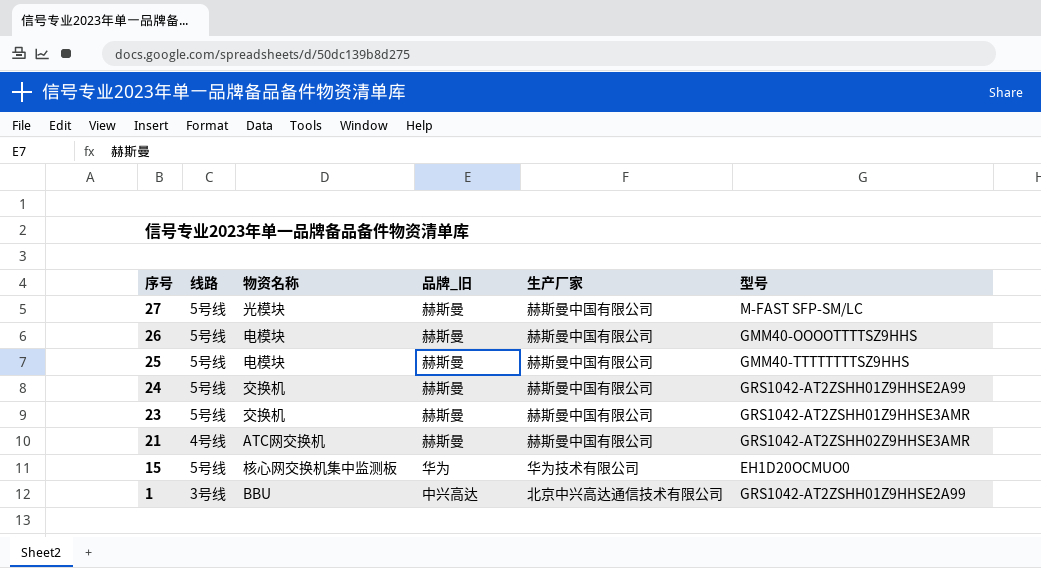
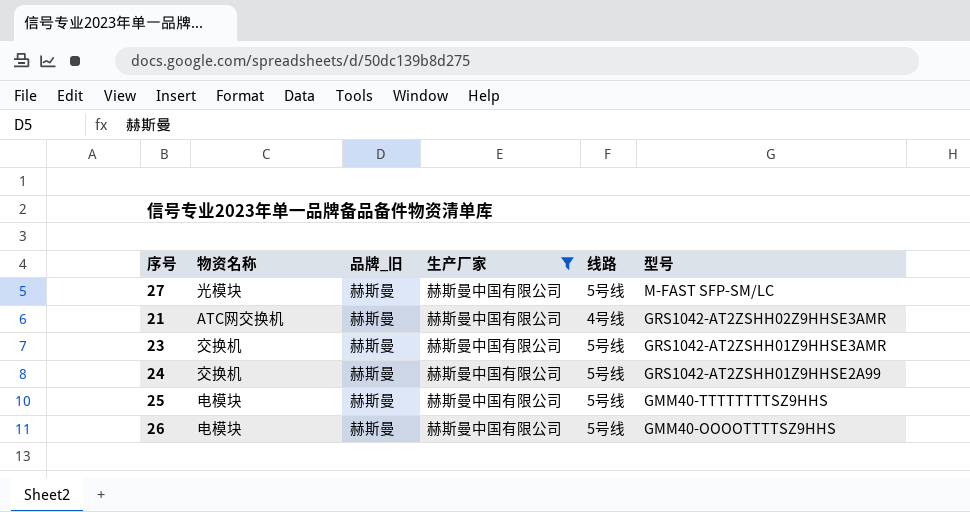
filter: none -> 生产厂家 = 赫斯曼中国有限公司
row order: 序号 descending -> 型号 descending
column 线路 | position: 2 -> 5

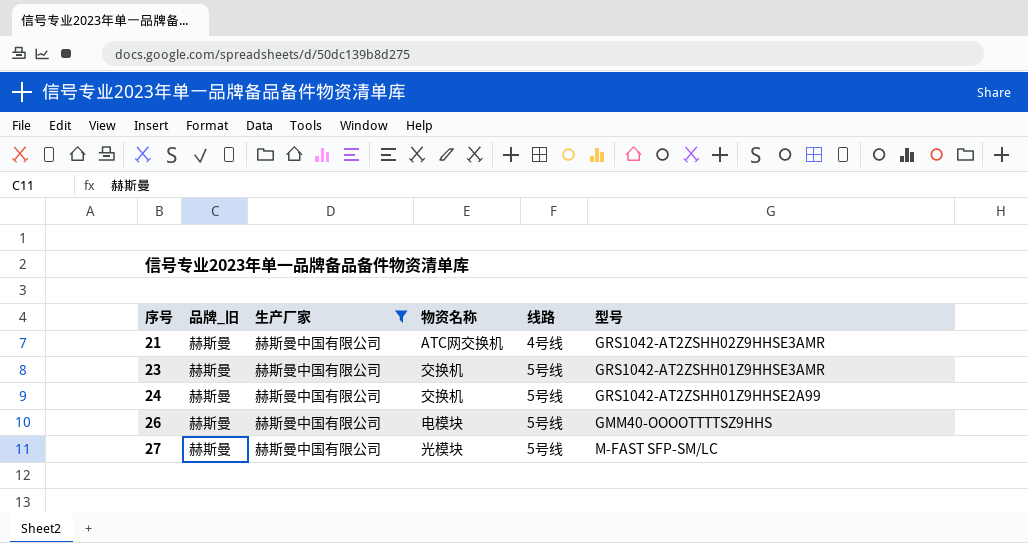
row order: 型号 descending -> 序号 ascending
column 物资名称 | position: 2 -> 4
row 25: 电模块 | 赫斯曼 | 赫斯曼中国有限公司 | 5号线 | GMM40-TTTTTTTTSZ9HHS -> none

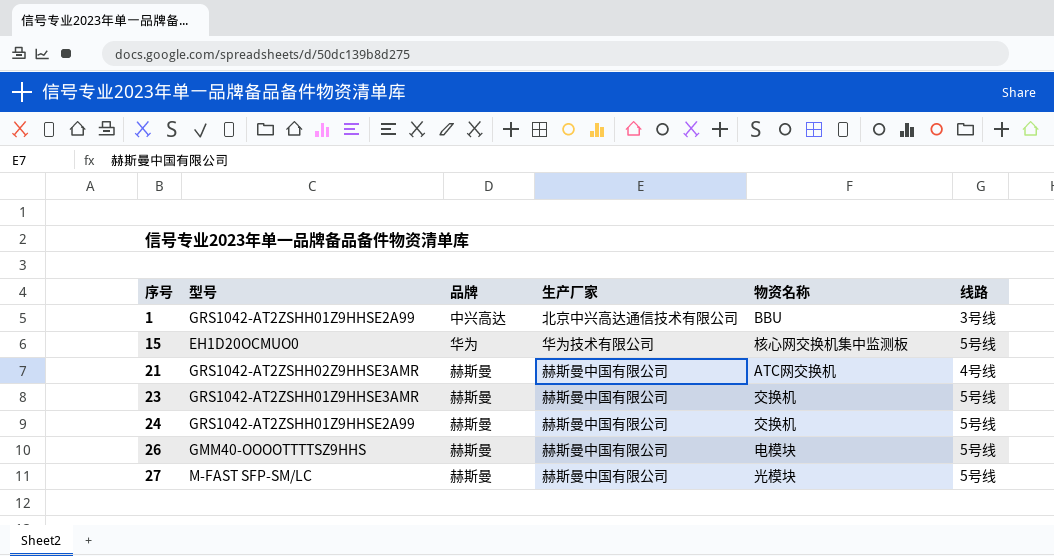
filter: 生产厂家 = 赫斯曼中国有限公司 -> none
column 型号 | position: 6 -> 2
column name: 品牌_旧 -> 品牌

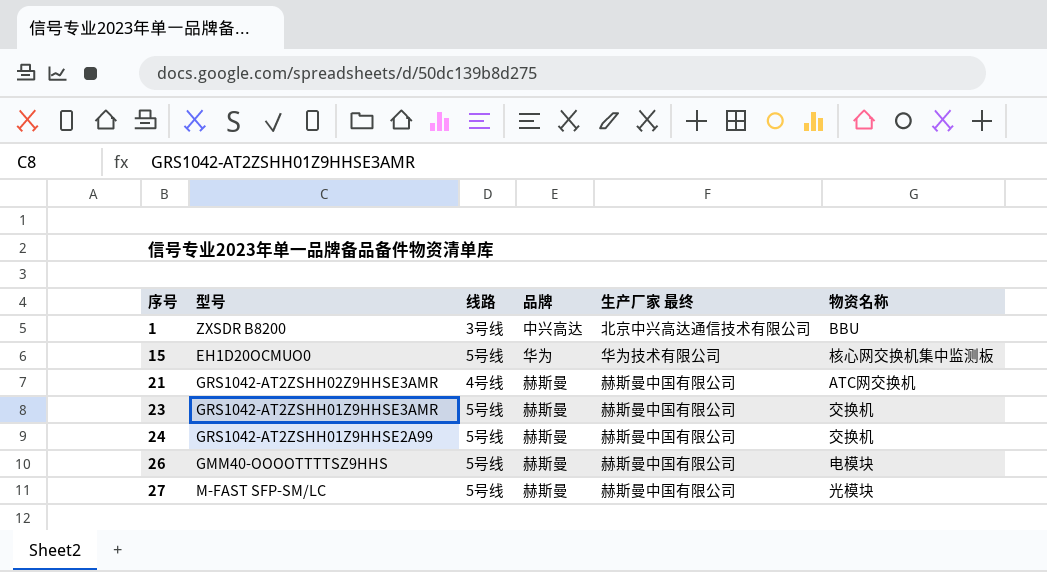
column 线路 | position: 6 -> 3
column name: 生产厂家 -> 生产厂家 最终
1 | 型号: GRS1042-AT2ZSHH01Z9HHSE2A99 -> ZXSDR B8200

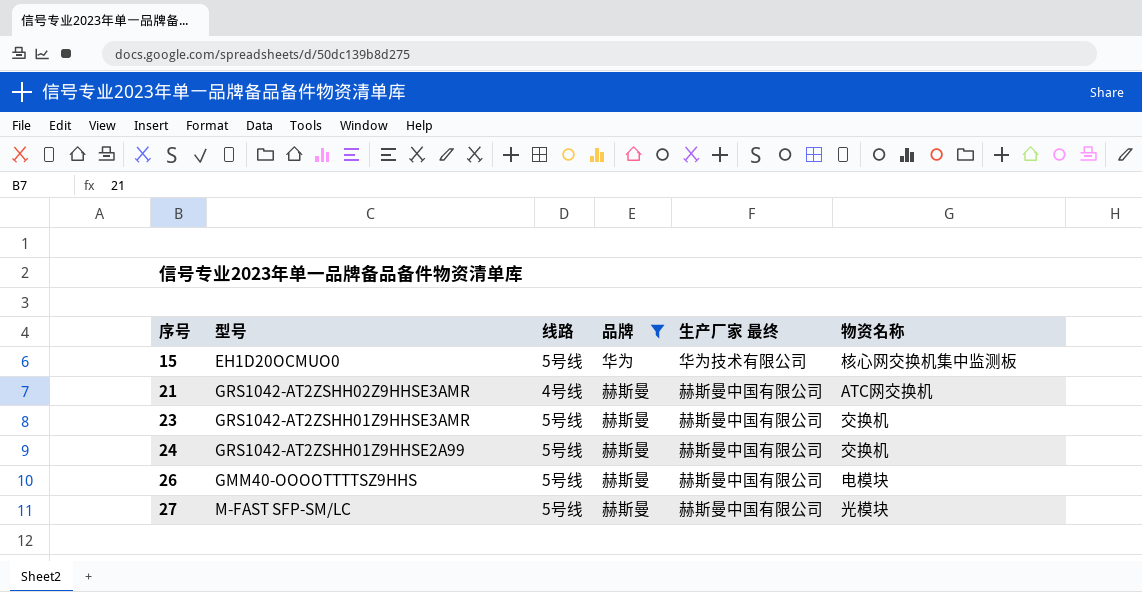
filter: none -> 品牌 != 中兴高达

